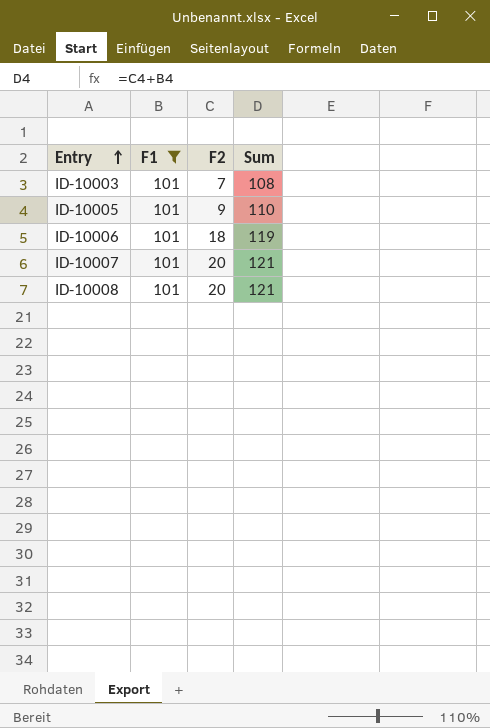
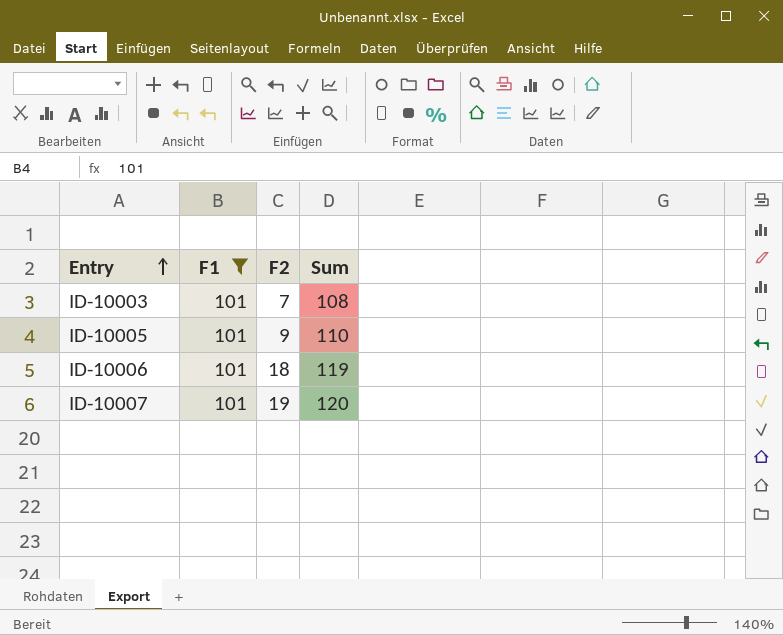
row ID-10008: 101 | 20 | 121 -> none
ID-10007 | F2: 20 -> 19
ID-10007 | Sum: 121 -> 120

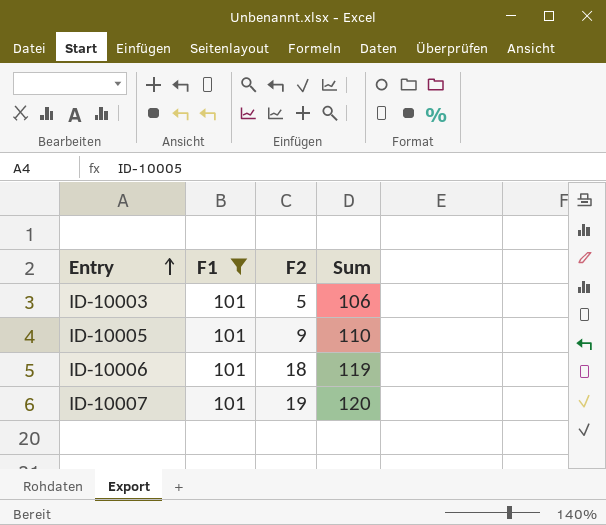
ID-10003 | F2: 7 -> 5
ID-10003 | Sum: 108 -> 106

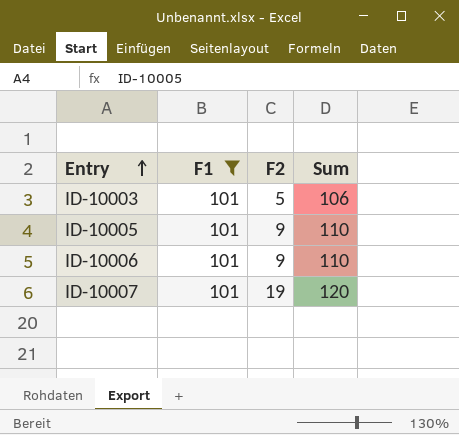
ID-10006 | F2: 18 -> 9
ID-10006 | Sum: 119 -> 110

